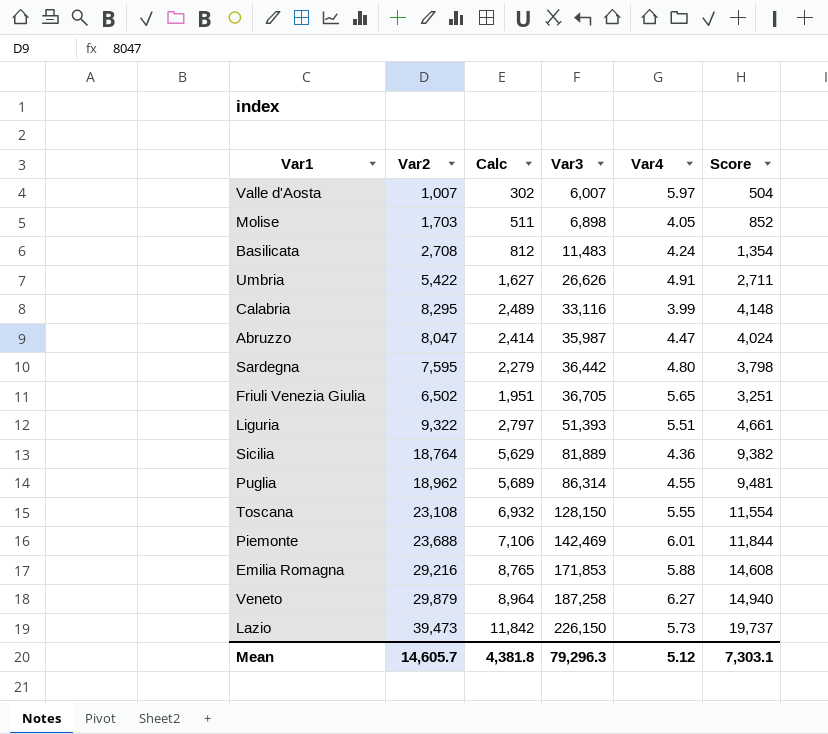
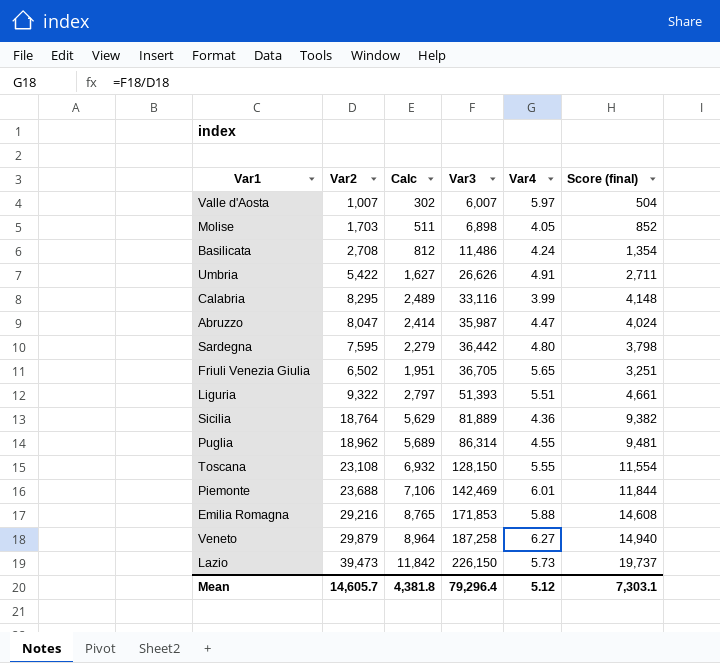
column name: Score -> Score (final)
Basilicata | Var3: 11,483 -> 11,486
Mean | Var3: 79,296.3 -> 79,296.4

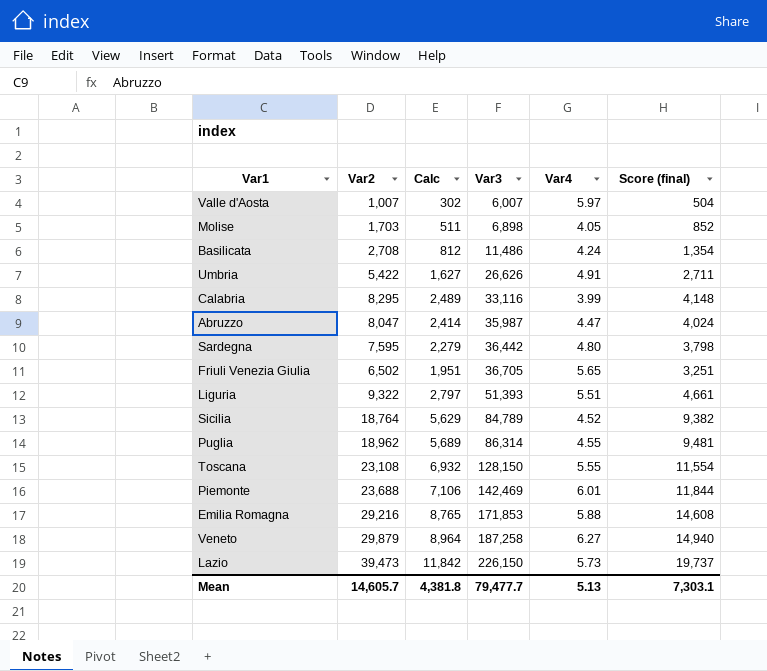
Sicilia | Var3: 81,889 -> 84,789
Sicilia | Var4: 4.36 -> 4.52
Mean | Var3: 79,296.4 -> 79,477.7
Mean | Var4: 5.12 -> 5.13

